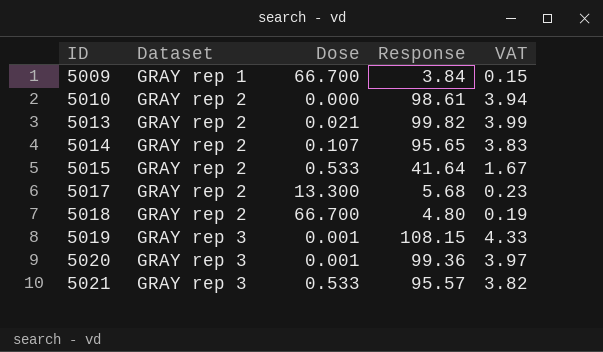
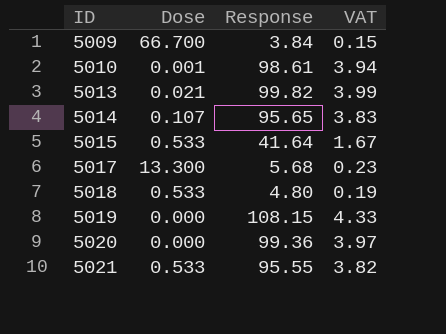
column Dataset | position: 2 -> none
5010 | Dose: 0.000 -> 0.001
5018 | Dose: 66.700 -> 0.533
5019 | Dose: 0.001 -> 0.000
5020 | Dose: 0.001 -> 0.000
5021 | Response: 95.57 -> 95.55

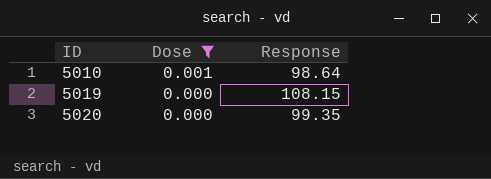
filter: none -> Dose <= 0.001
column VAT | formula: [Response] * 0.04 -> none
5010 | Response: 98.61 -> 98.64
5020 | Response: 99.36 -> 99.35

